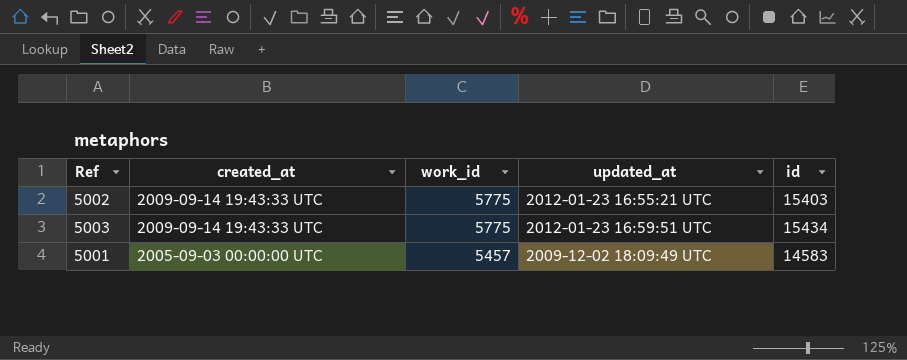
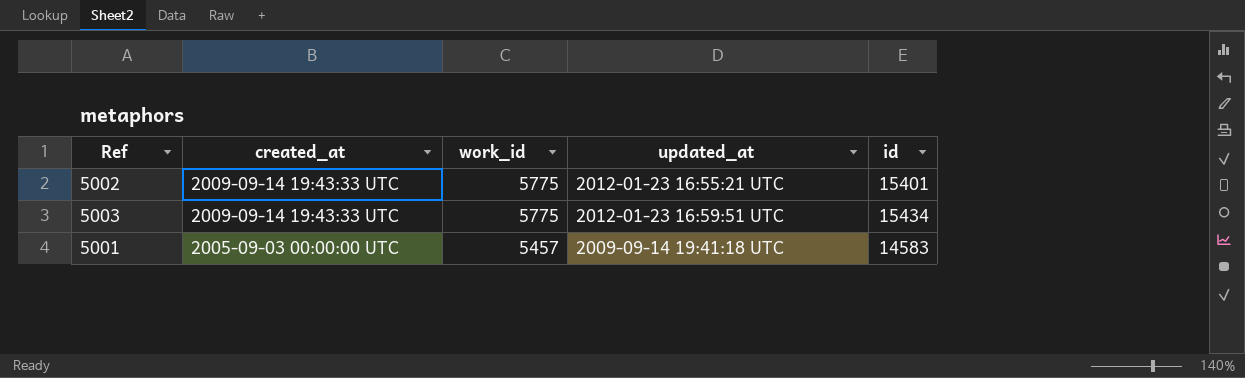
5002 | id: 15403 -> 15401
5001 | updated_at: 2009-12-02 18:09:49 UTC -> 2009-09-14 19:41:18 UTC

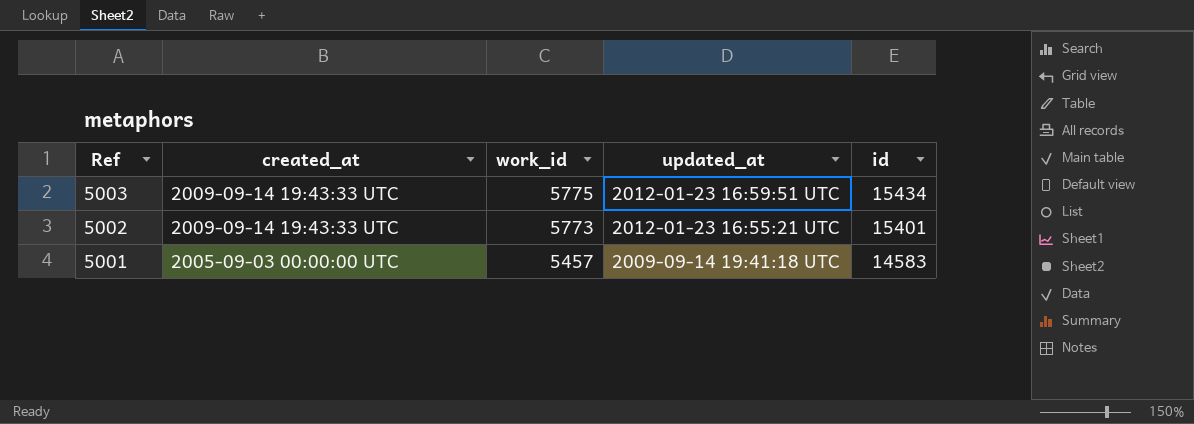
row order: created_at descending -> Ref descending
5002 | work_id: 5775 -> 5773

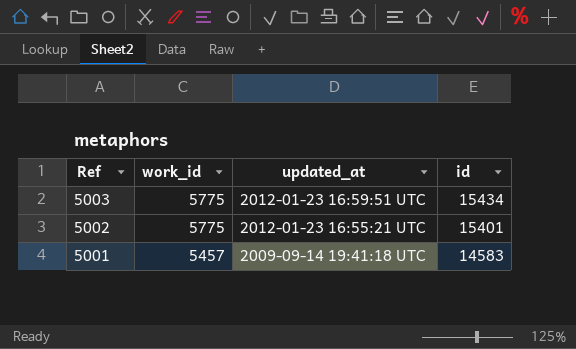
column created_at | position: 2 -> none
5002 | work_id: 5773 -> 5775

